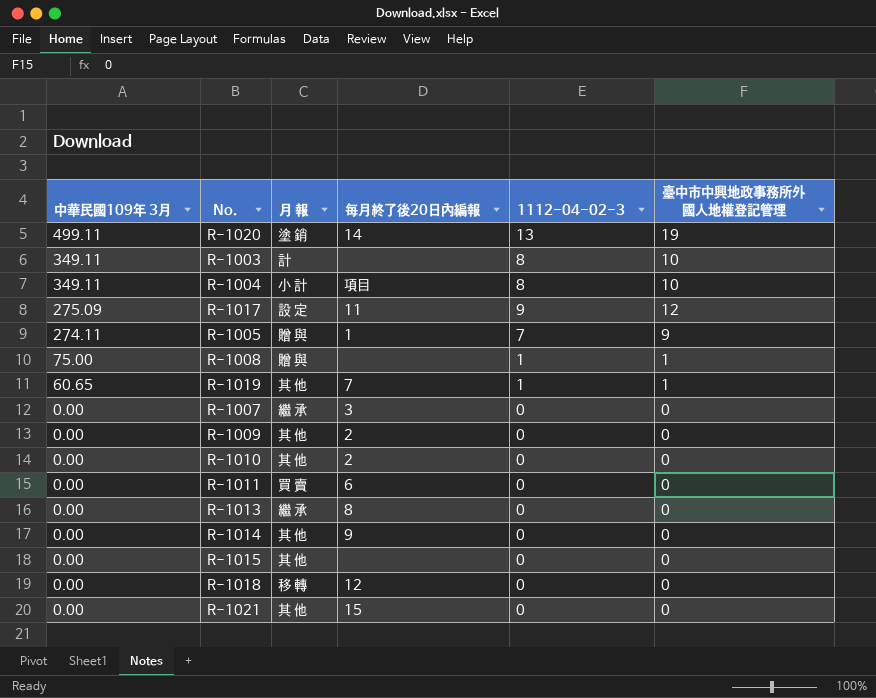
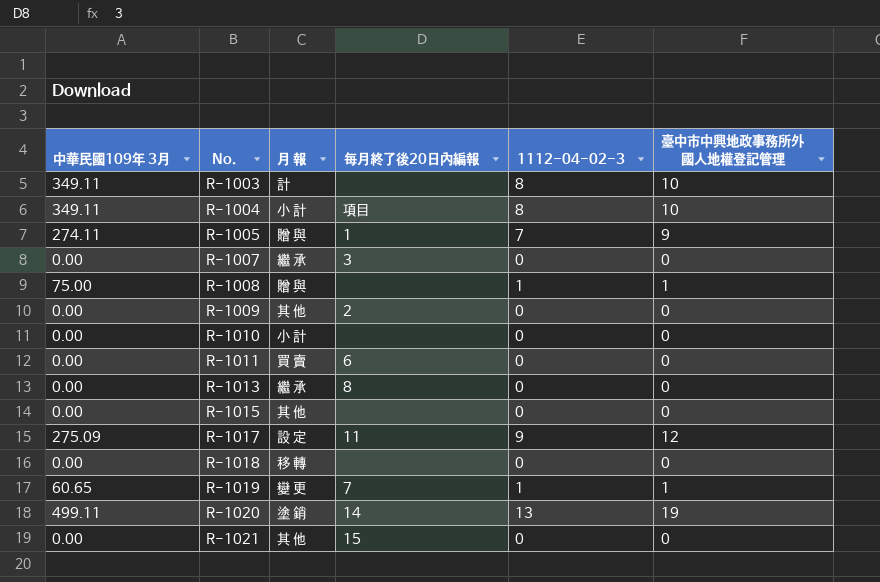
row order: 中華民國109年 3月 descending -> No. ascending
row R-1014: 0.00 | 其 他 | 9 | 0 | 0 -> none
R-1010 | 月 報: 其 他 -> 小 計
R-1010 | 每月終了後20日內編報: 2 -> none
R-1018 | 每月終了後20日內編報: 12 -> none
R-1019 | 月 報: 其 他 -> 變 更

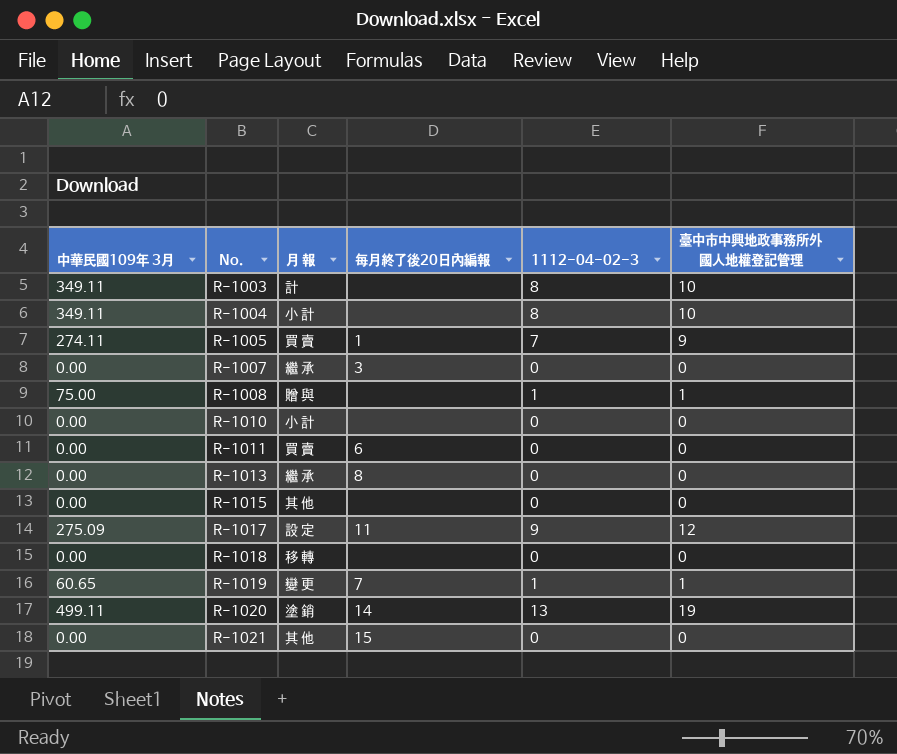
row R-1009: 0.00 | 其 他 | 2 | 0 | 0 -> none
R-1004 | 每月終了後20日內編報: 項目 -> none
R-1005 | 月 報: 贈 與 -> 買 賣

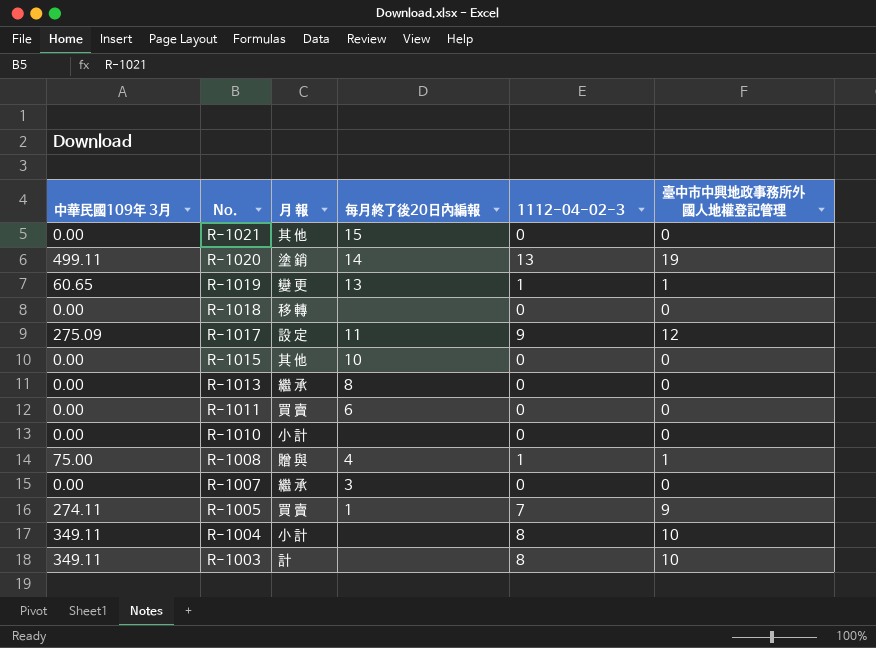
row order: No. ascending -> No. descending
R-1019 | 每月終了後20日內編報: 7 -> 13
R-1015 | 每月終了後20日內編報: none -> 10
R-1008 | 每月終了後20日內編報: none -> 4

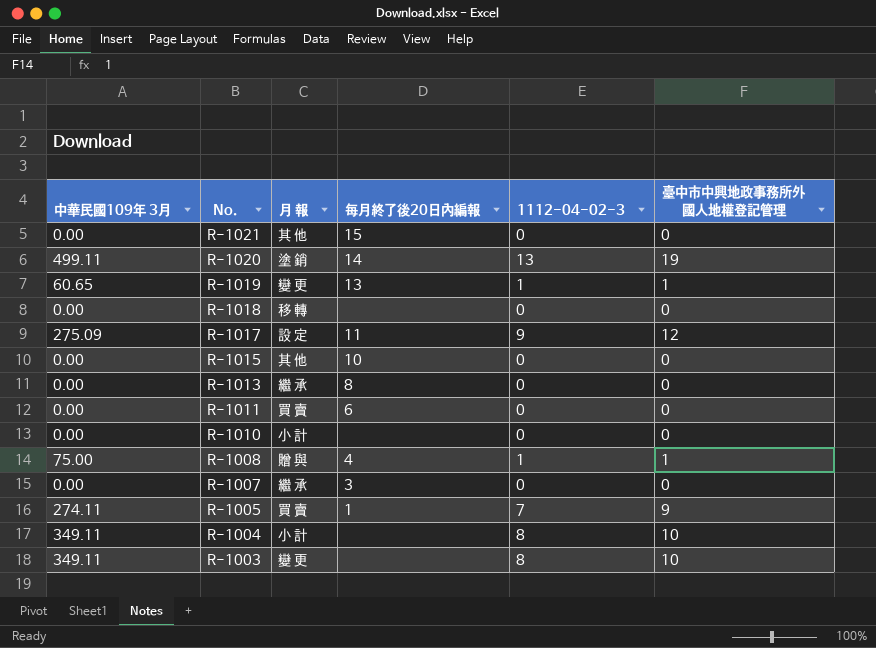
R-1003 | 月 報: 計 -> 變 更

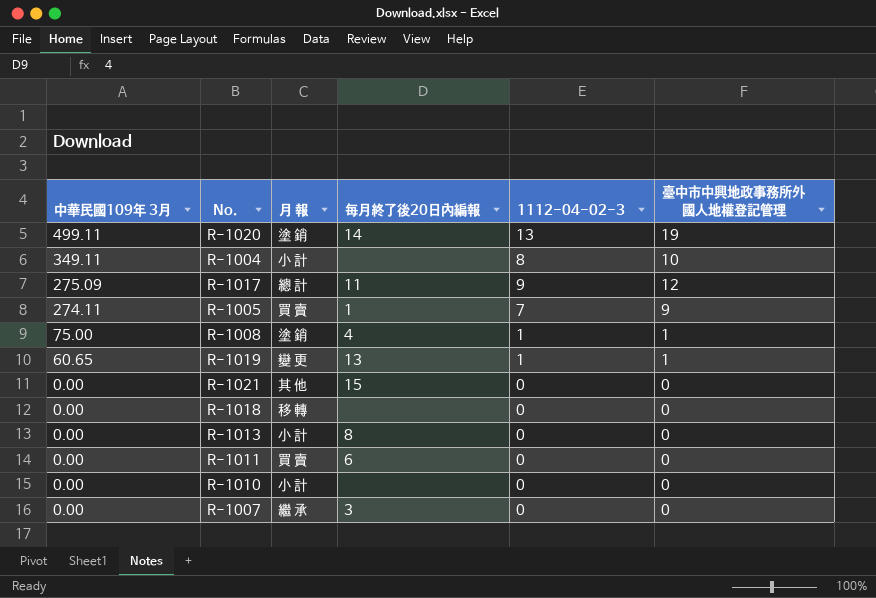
row order: No. descending -> 中華民國109年 3月 descending
row R-1015: 0.00 | 其 他 | 10 | 0 | 0 -> none
row R-1003: 349.11 | 變 更 | none | 8 | 10 -> none
R-1017 | 月 報: 設 定 -> 總 計
R-1008 | 月 報: 贈 與 -> 塗 銷
R-1013 | 月 報: 繼 承 -> 小 計

